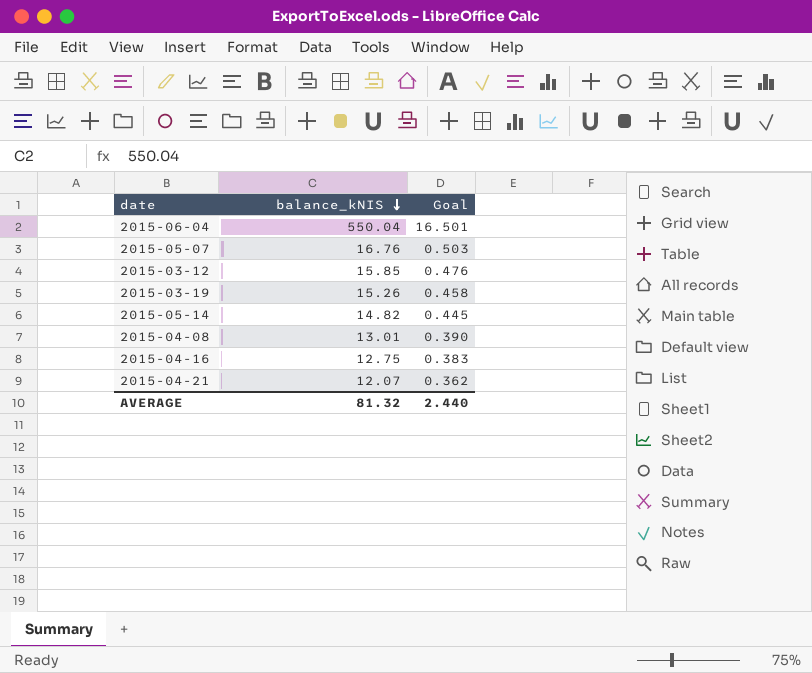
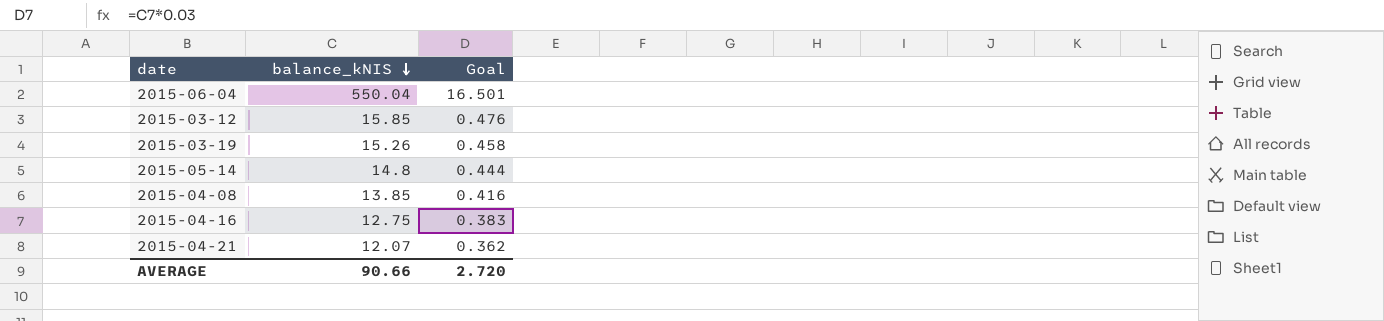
row 2015-05-07: 16.76 | 0.503 -> none
2015-05-14 | balance_kNIS: 14.82 -> 14.8
2015-05-14 | Goal: 0.445 -> 0.444
2015-04-08 | balance_kNIS: 13.01 -> 13.85
2015-04-08 | Goal: 0.390 -> 0.416
AVERAGE | balance_kNIS: 81.32 -> 90.66
AVERAGE | Goal: 2.440 -> 2.720

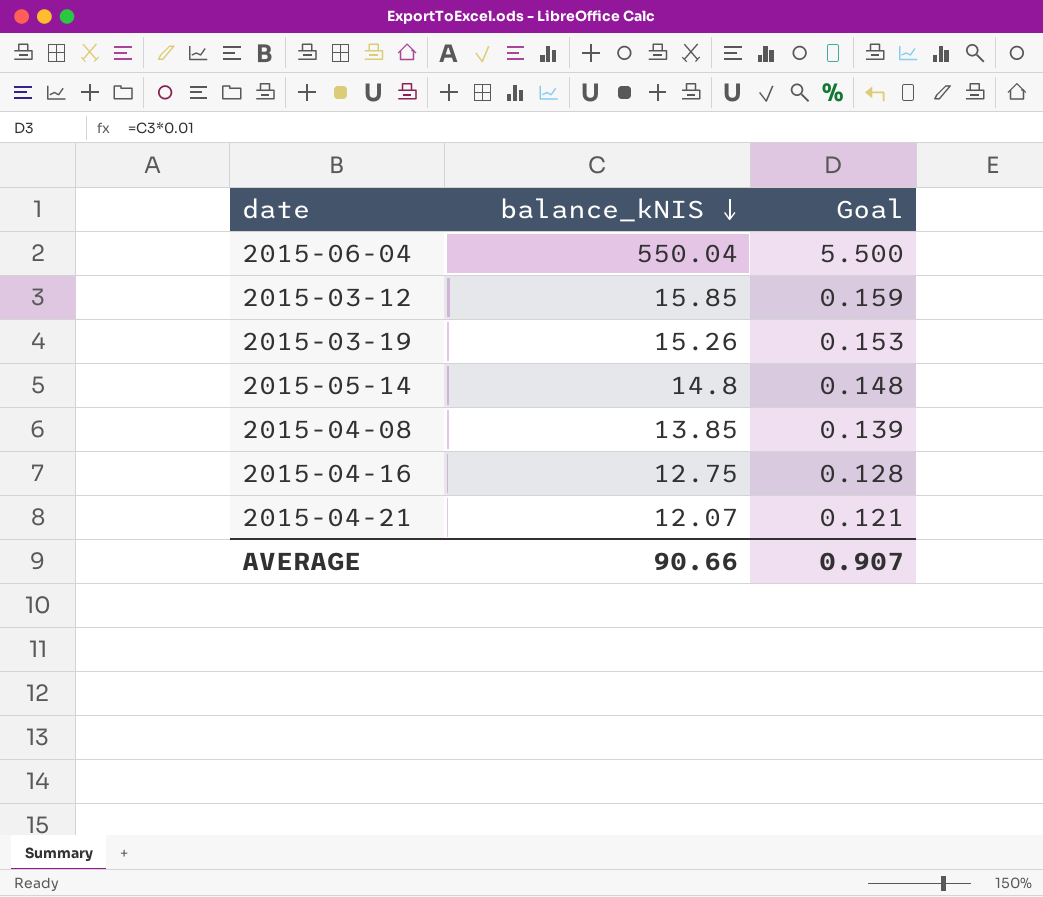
column Goal | formula: [balance_kNIS] * 0.03 -> [balance_kNIS] * 0.01
AVERAGE | Goal: 2.720 -> 0.907

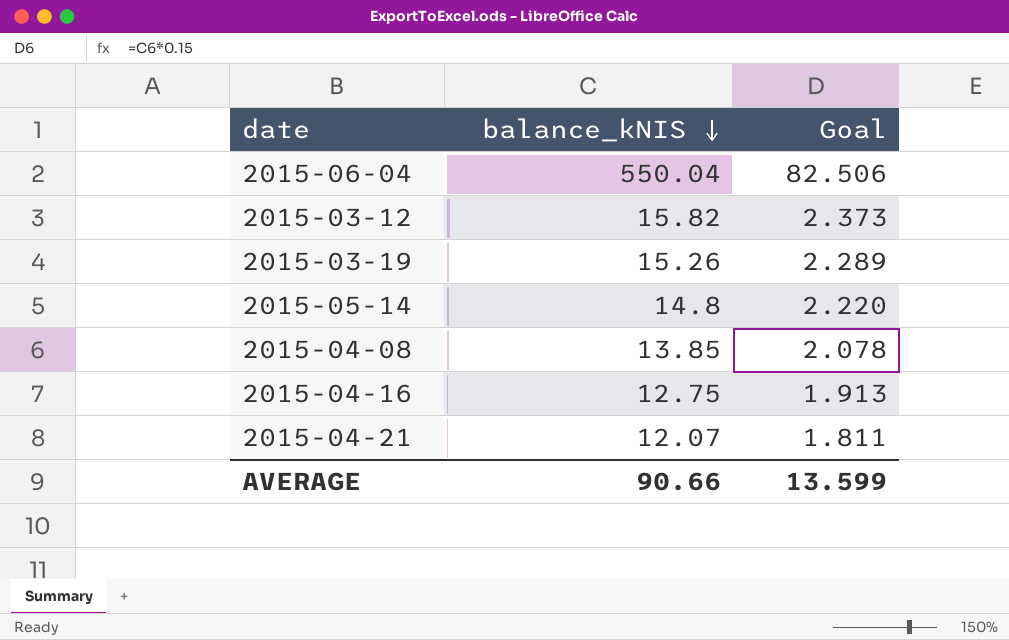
column Goal | formula: [balance_kNIS] * 0.01 -> [balance_kNIS] * 0.15
2015-03-12 | balance_kNIS: 15.85 -> 15.82
AVERAGE | Goal: 0.907 -> 13.599

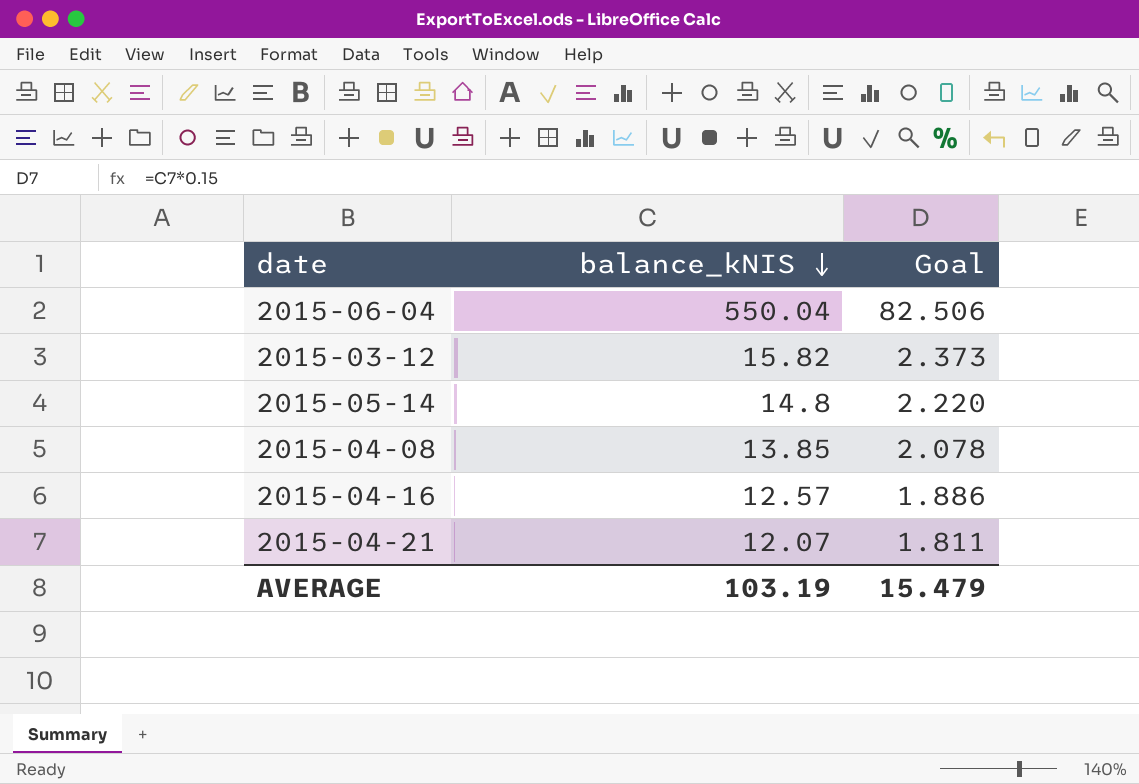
row 2015-03-19: 15.26 | 2.289 -> none
2015-04-16 | balance_kNIS: 12.75 -> 12.57
2015-04-16 | Goal: 1.913 -> 1.886
AVERAGE | balance_kNIS: 90.66 -> 103.19
AVERAGE | Goal: 13.599 -> 15.479

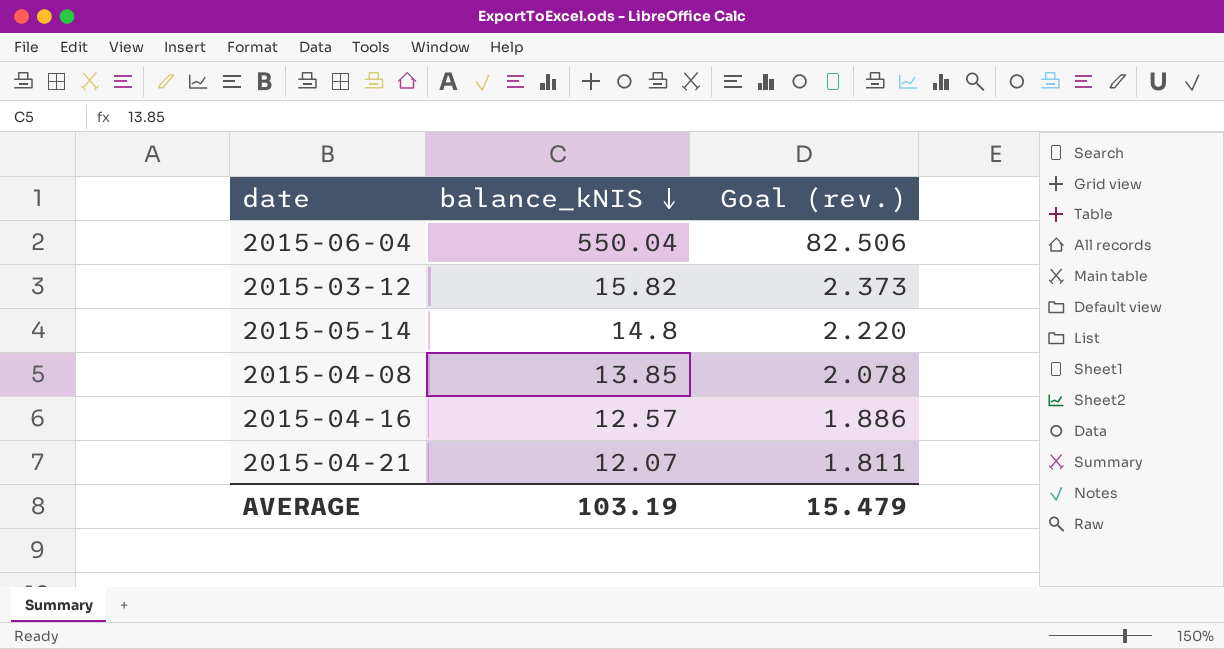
column name: Goal -> Goal (rev.)

